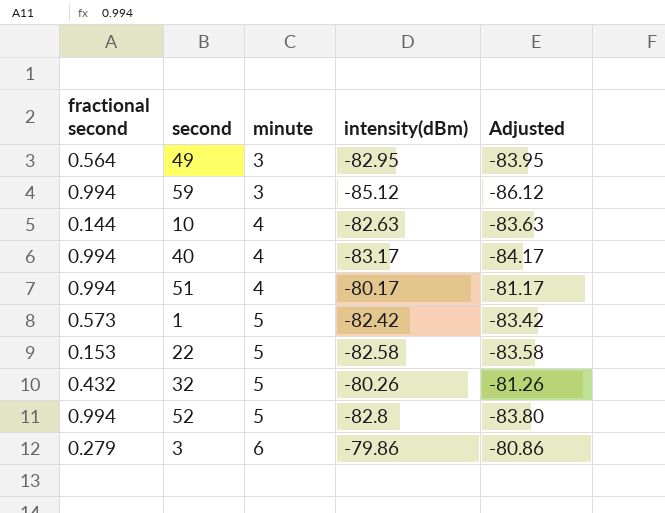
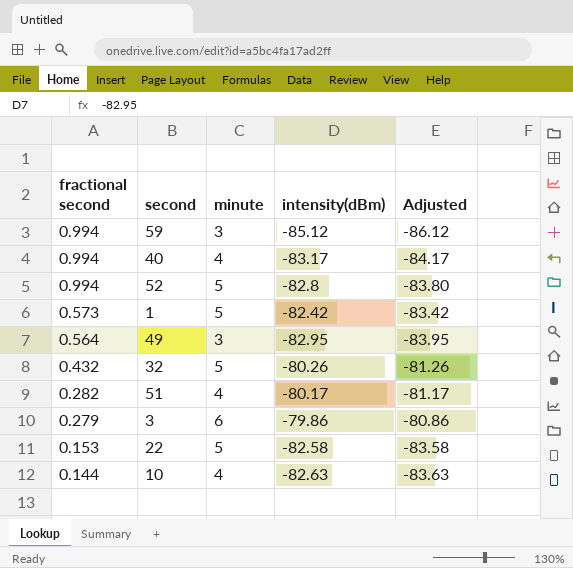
row order: minute ascending -> fractional second descending
51 | fractional second: 0.994 -> 0.282

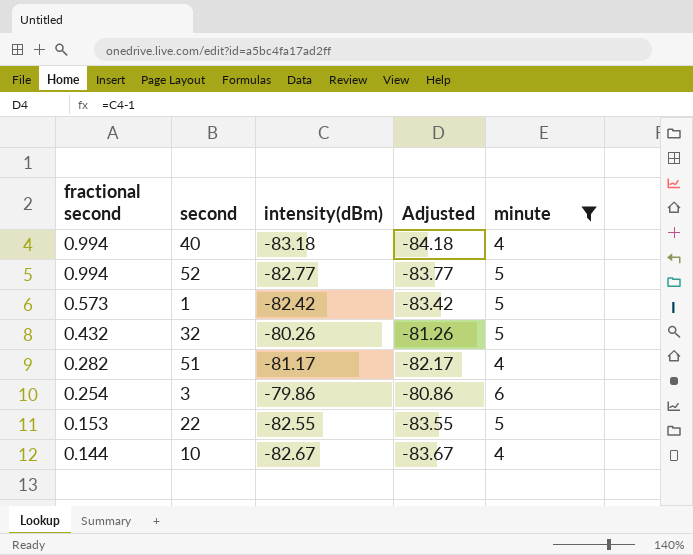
filter: none -> minute != 3
column minute | position: 3 -> 5
40 | intensity(dBm): -83.17 -> -83.18
40 | Adjusted: -84.17 -> -84.18
52 | intensity(dBm): -82.8 -> -82.77
52 | Adjusted: -83.80 -> -83.77
51 | intensity(dBm): -80.17 -> -81.17
51 | Adjusted: -81.17 -> -82.17
3 | fractional second: 0.279 -> 0.254
22 | intensity(dBm): -82.58 -> -82.55
22 | Adjusted: -83.58 -> -83.55
10 | intensity(dBm): -82.63 -> -82.67
10 | Adjusted: -83.63 -> -83.67

